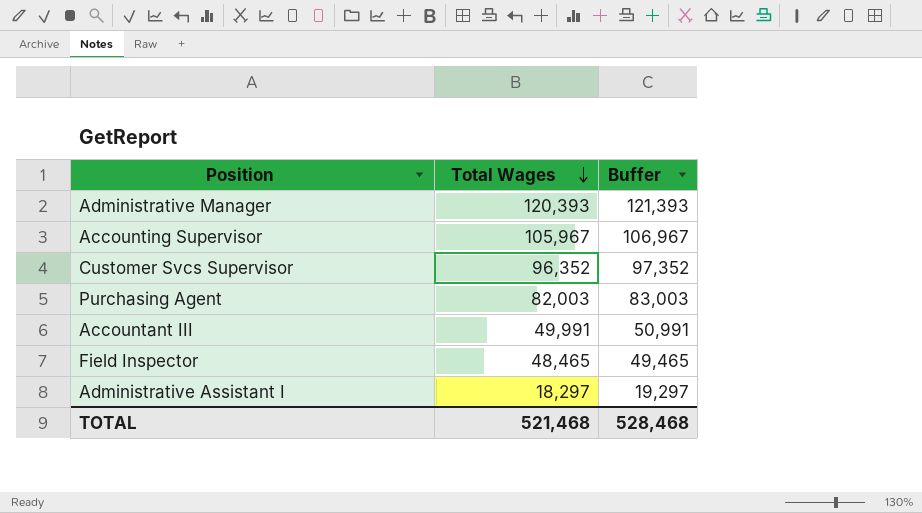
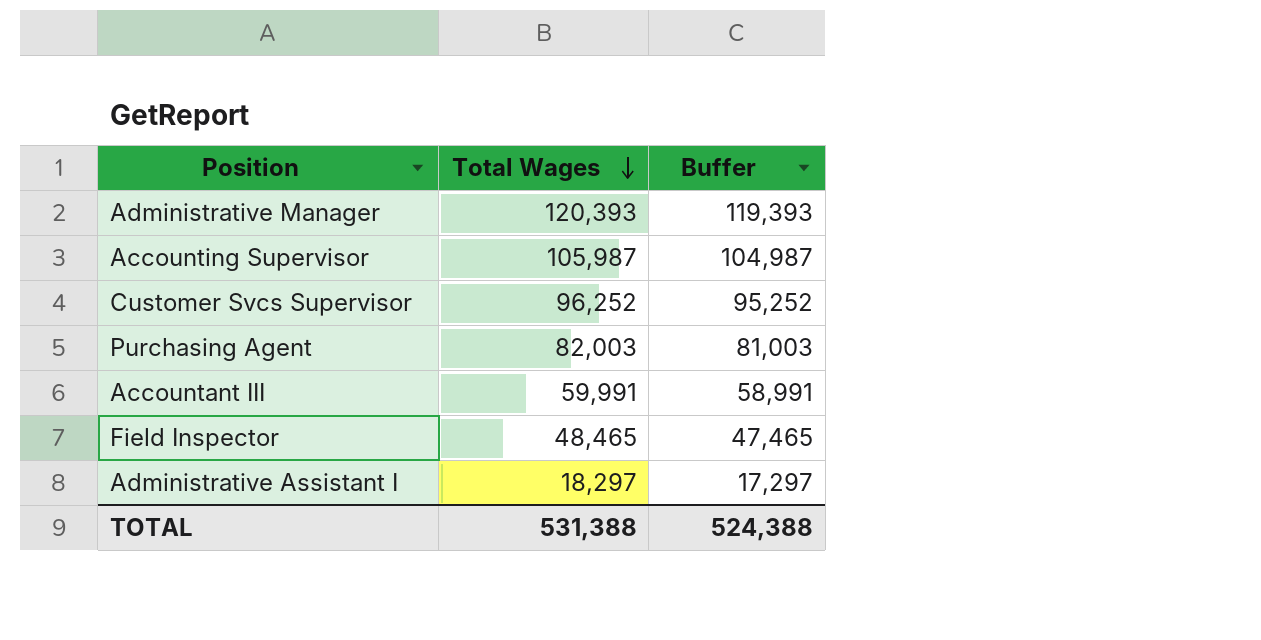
column Buffer | formula: [Total Wages] + 1000 -> [Total Wages] - 1000
Accounting Supervisor | Total Wages: 105,967 -> 105,987
Customer Svcs Supervisor | Total Wages: 96,352 -> 96,252
Accountant III | Total Wages: 49,991 -> 59,991
TOTAL | Total Wages: 521,468 -> 531,388
TOTAL | Buffer: 528,468 -> 524,388

